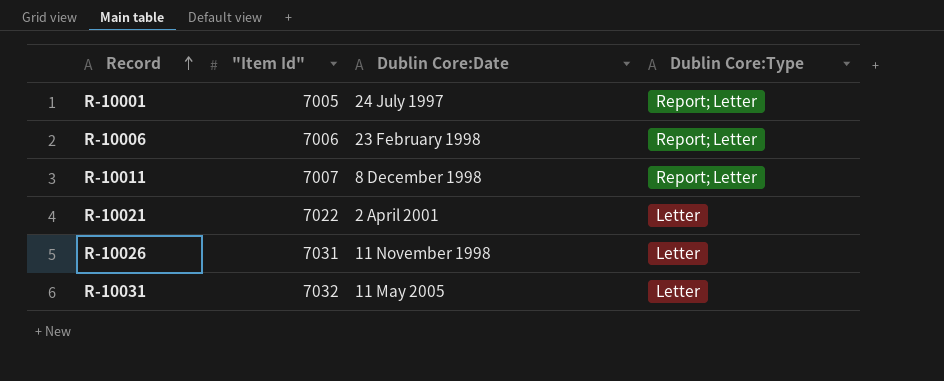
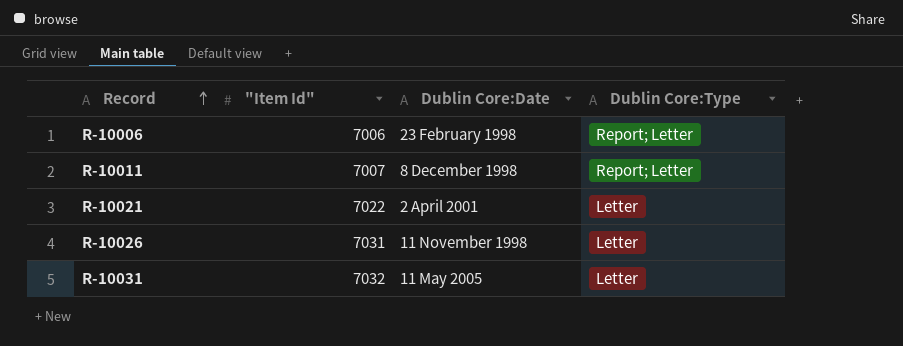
row R-10001: 7005 | 24 July 1997 | Report; Letter -> none

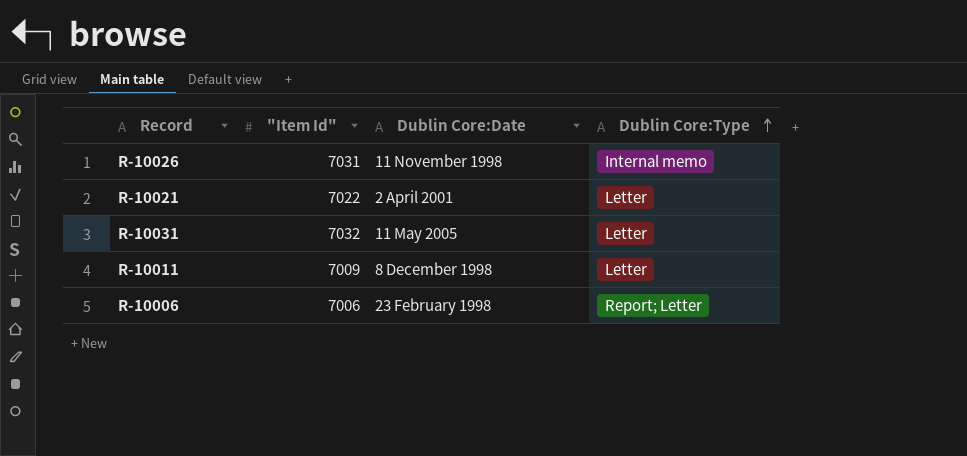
row order: Record ascending -> Dublin Core:Type ascending
R-10026 | Dublin Core:Type: Letter -> Internal memo
R-10011 | "Item Id": 7007 -> 7009
R-10011 | Dublin Core:Type: Report; Letter -> Letter

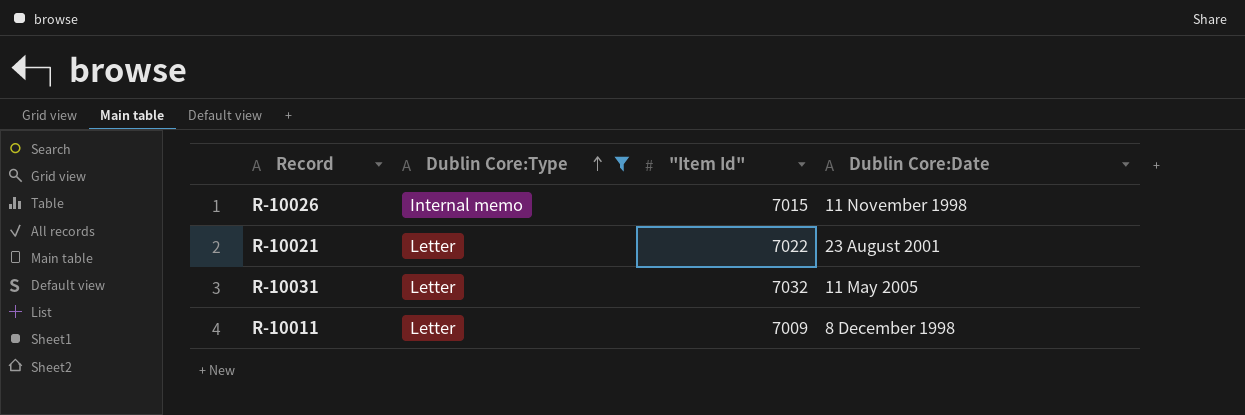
filter: none -> Dublin Core:Type != Report; Letter
column Dublin Core:Type | position: 4 -> 2
R-10026 | "Item Id": 7031 -> 7015
R-10021 | Dublin Core:Date: 2 April 2001 -> 23 August 2001

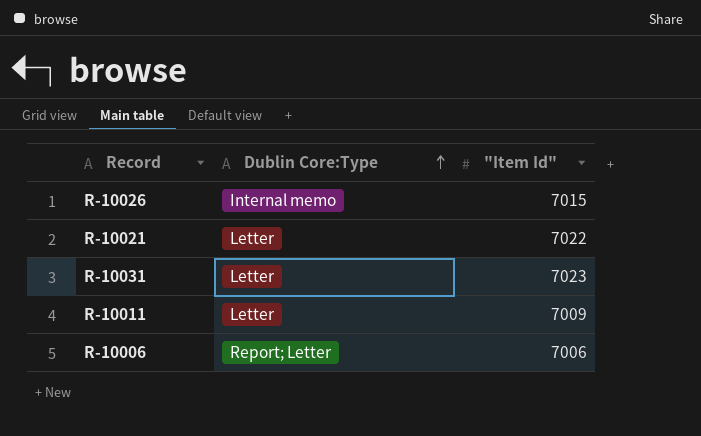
filter: Dublin Core:Type != Report; Letter -> none
column Dublin Core:Date | position: 4 -> none
R-10031 | "Item Id": 7032 -> 7023

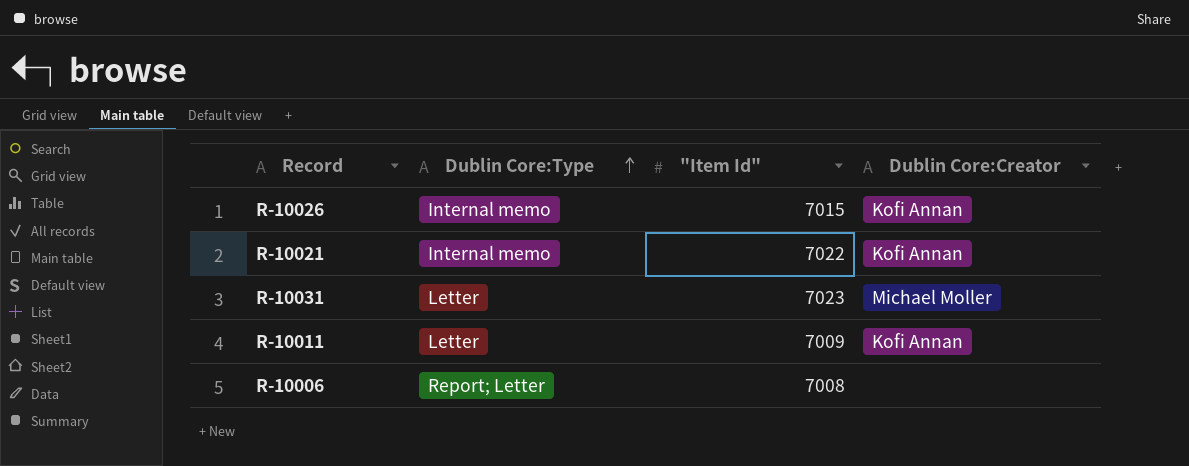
column Dublin Core:Creator | position: none -> 4
R-10021 | Dublin Core:Type: Letter -> Internal memo
R-10006 | "Item Id": 7006 -> 7008

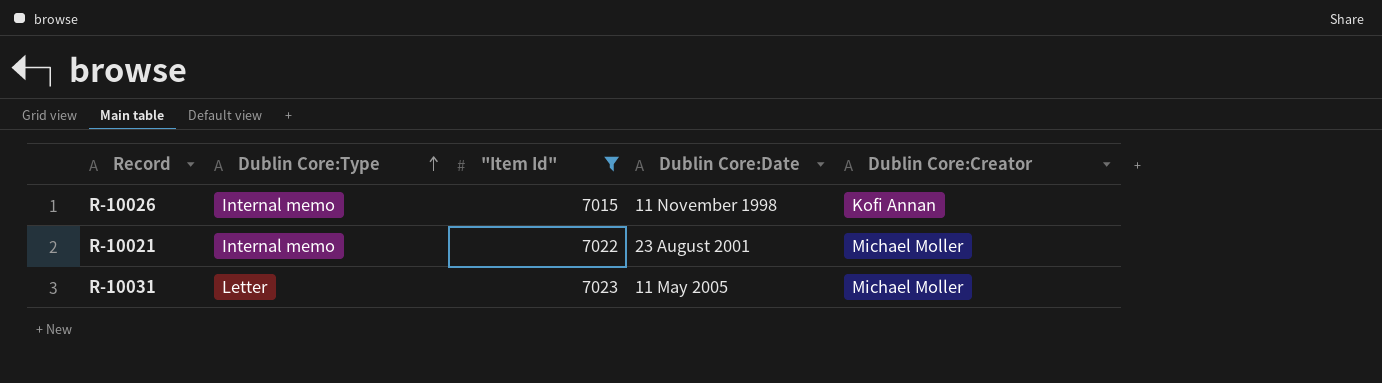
filter: none -> "Item Id" >= 7015
column Dublin Core:Date | position: none -> 4
R-10021 | Dublin Core:Creator: Kofi Annan -> Michael Moller

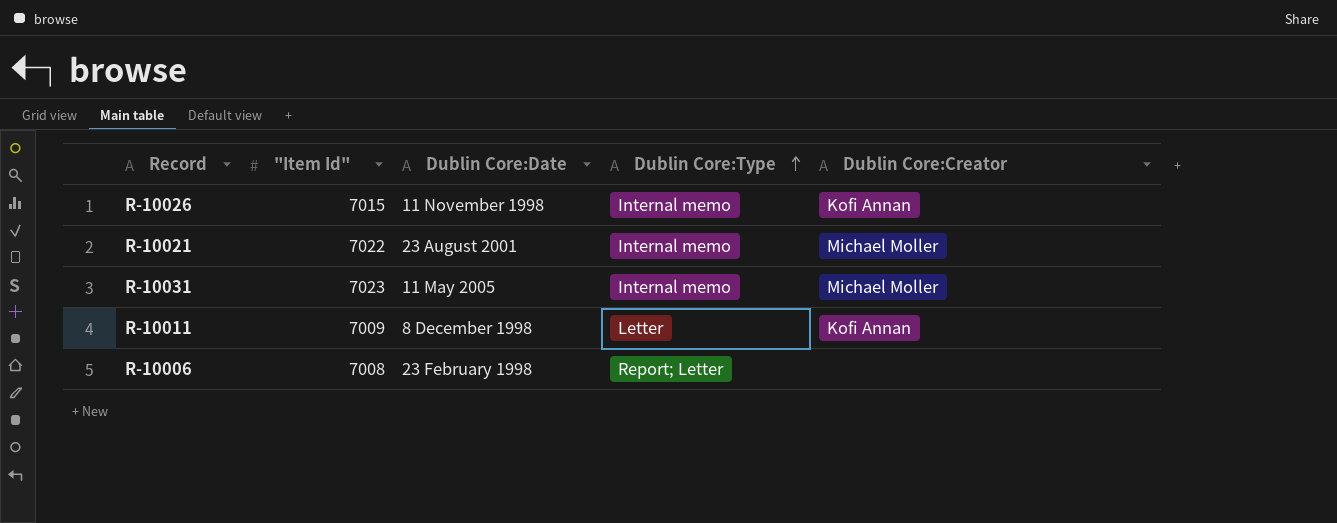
filter: "Item Id" >= 7015 -> none
column Dublin Core:Type | position: 2 -> 4
R-10031 | Dublin Core:Type: Letter -> Internal memo

